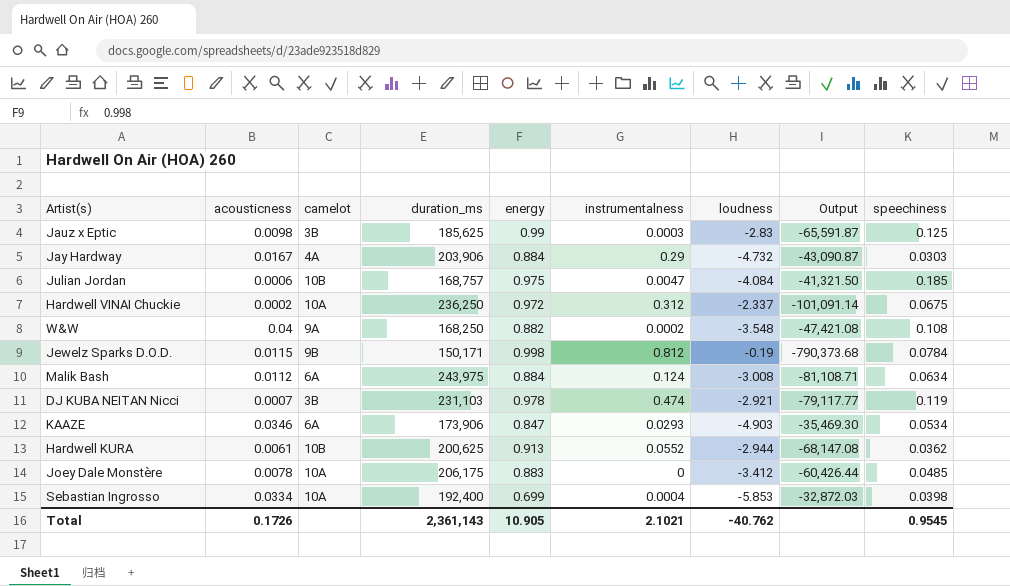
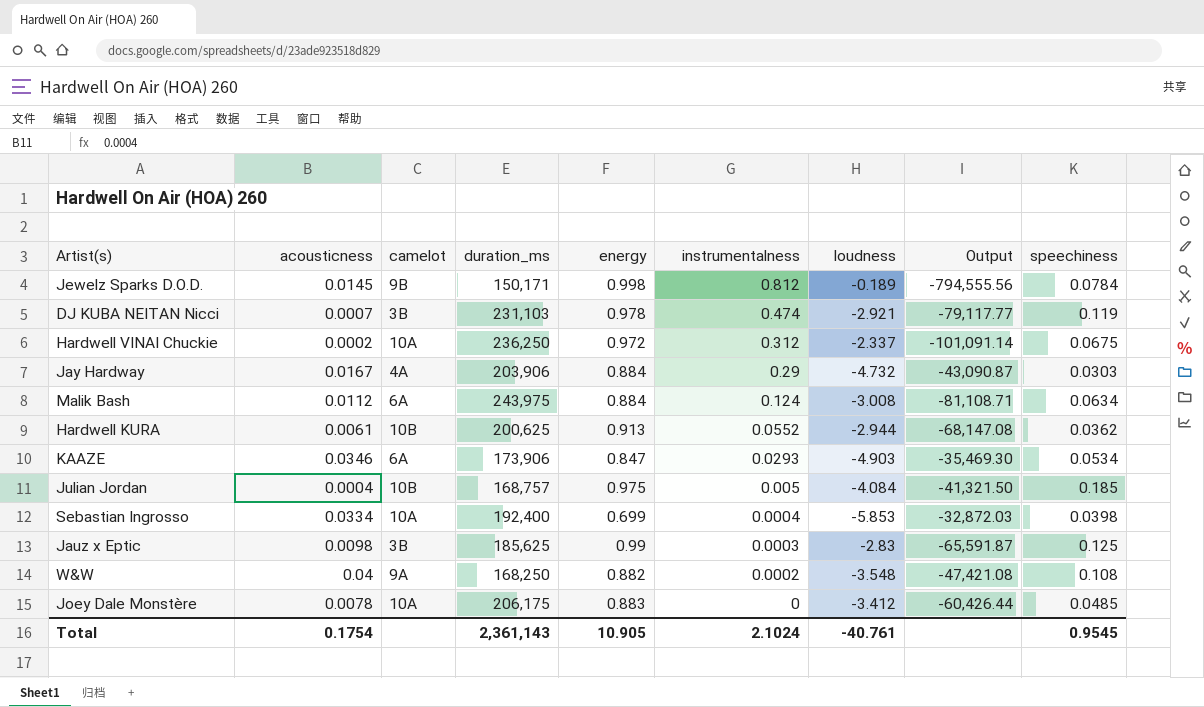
row order: none -> instrumentalness descending
Jewelz Sparks D.O.D. | acousticness: 0.0115 -> 0.0145
Jewelz Sparks D.O.D. | loudness: -0.19 -> -0.189
Jewelz Sparks D.O.D. | Output: -790,373.68 -> -794,555.56
Julian Jordan | acousticness: 0.0006 -> 0.0004
Julian Jordan | instrumentalness: 0.0047 -> 0.005
Total | acousticness: 0.1726 -> 0.1754
Total | instrumentalness: 2.1021 -> 2.1024
Total | loudness: -40.762 -> -40.761

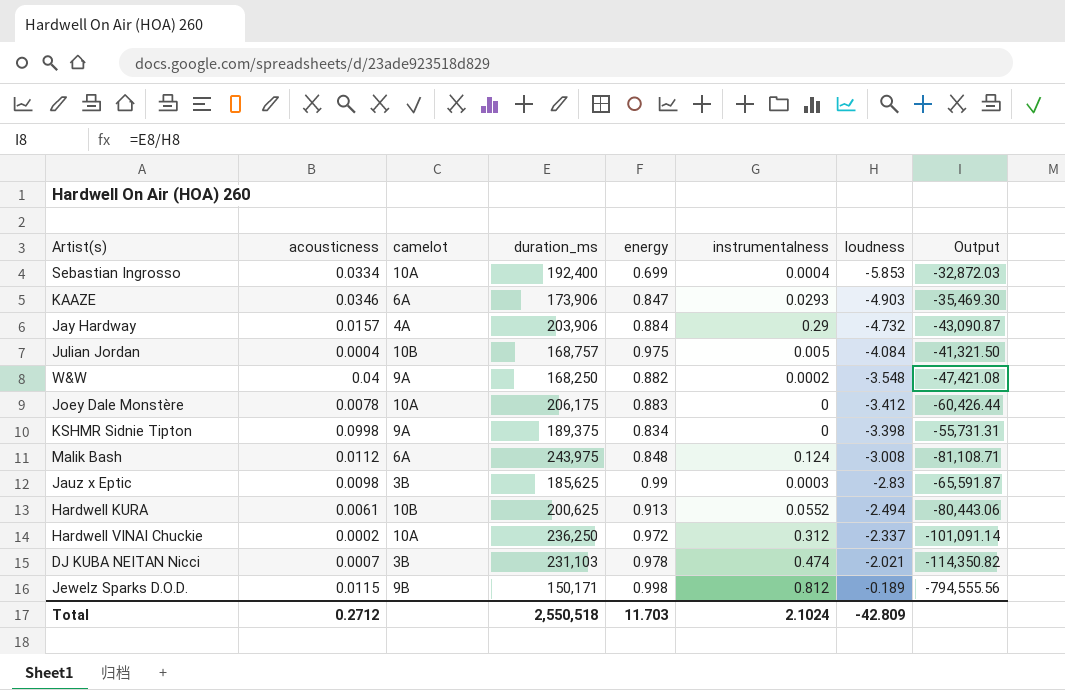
row order: instrumentalness descending -> loudness ascending
column speechiness | position: 9 -> none
Jay Hardway | acousticness: 0.0167 -> 0.0157
row KSHMR Sidnie Tipton: none -> 0.0998 | 9A | 189,375 | 0.834 | 0 | -3.398 | -55,731.31
Malik Bash | energy: 0.884 -> 0.848
Hardwell KURA | loudness: -2.944 -> -2.494
Hardwell KURA | Output: -68,147.08 -> -80,443.06
DJ KUBA NEITAN Nicci | loudness: -2.921 -> -2.021
DJ KUBA NEITAN Nicci | Output: -79,117.77 -> -114,350.82
Jewelz Sparks D.O.D. | acousticness: 0.0145 -> 0.0115
Total | acousticness: 0.1754 -> 0.2712
Total | duration_ms: 2,361,143 -> 2,550,518
Total | energy: 10.905 -> 11.703
Total | loudness: -40.761 -> -42.809

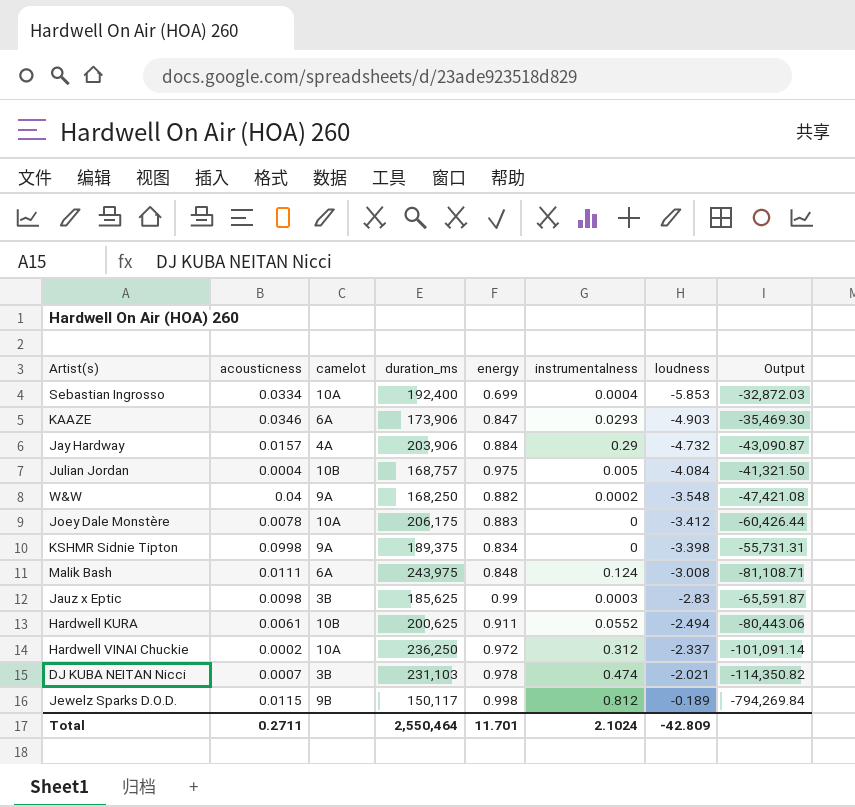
Malik Bash | acousticness: 0.0112 -> 0.0111
Hardwell KURA | energy: 0.913 -> 0.911
Jewelz Sparks D.O.D. | duration_ms: 150,171 -> 150,117
Jewelz Sparks D.O.D. | Output: -794,555.56 -> -794,269.84
Total | acousticness: 0.2712 -> 0.2711
Total | duration_ms: 2,550,518 -> 2,550,464
Total | energy: 11.703 -> 11.701

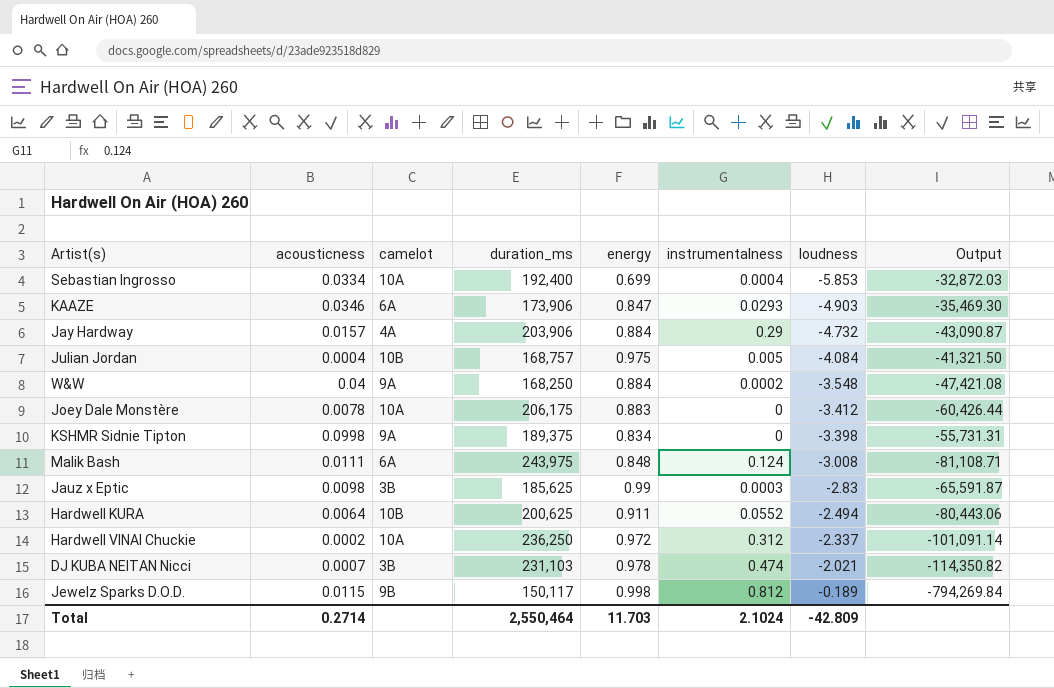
W&W | energy: 0.882 -> 0.884
Hardwell KURA | acousticness: 0.0061 -> 0.0064
Total | acousticness: 0.2711 -> 0.2714
Total | energy: 11.701 -> 11.703

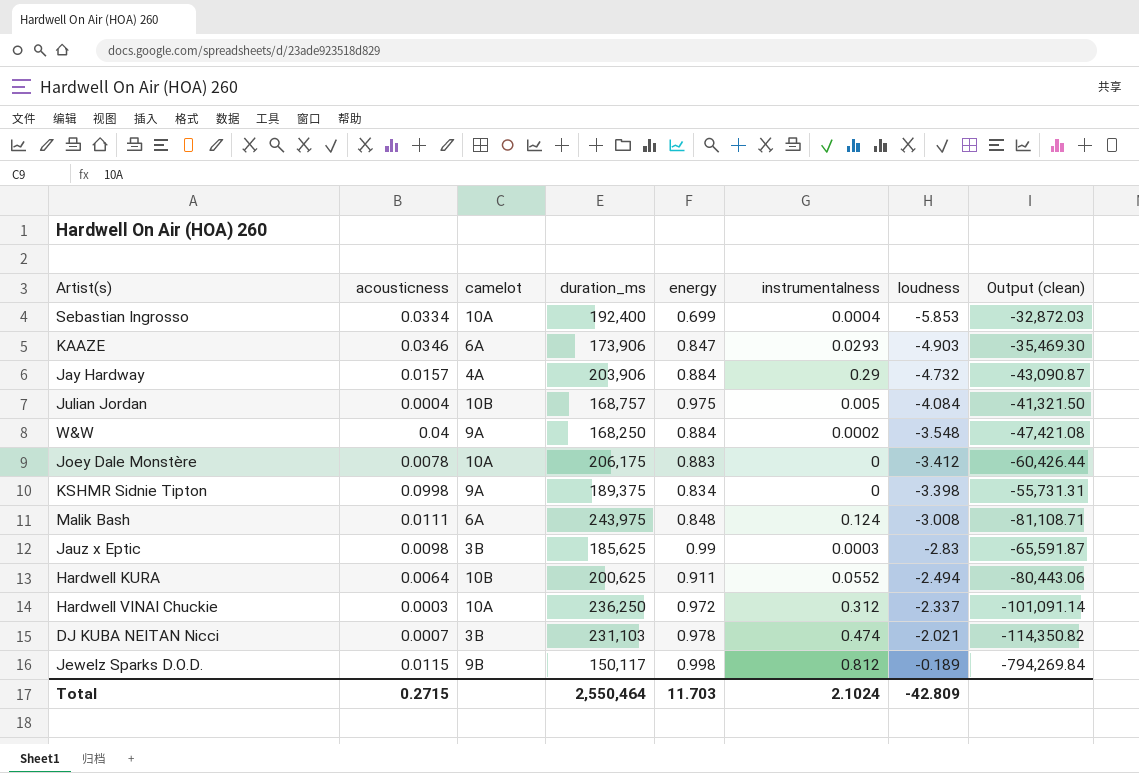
column name: Output -> Output (clean)
Hardwell VINAI Chuckie | acousticness: 0.0002 -> 0.0003
Total | acousticness: 0.2714 -> 0.2715

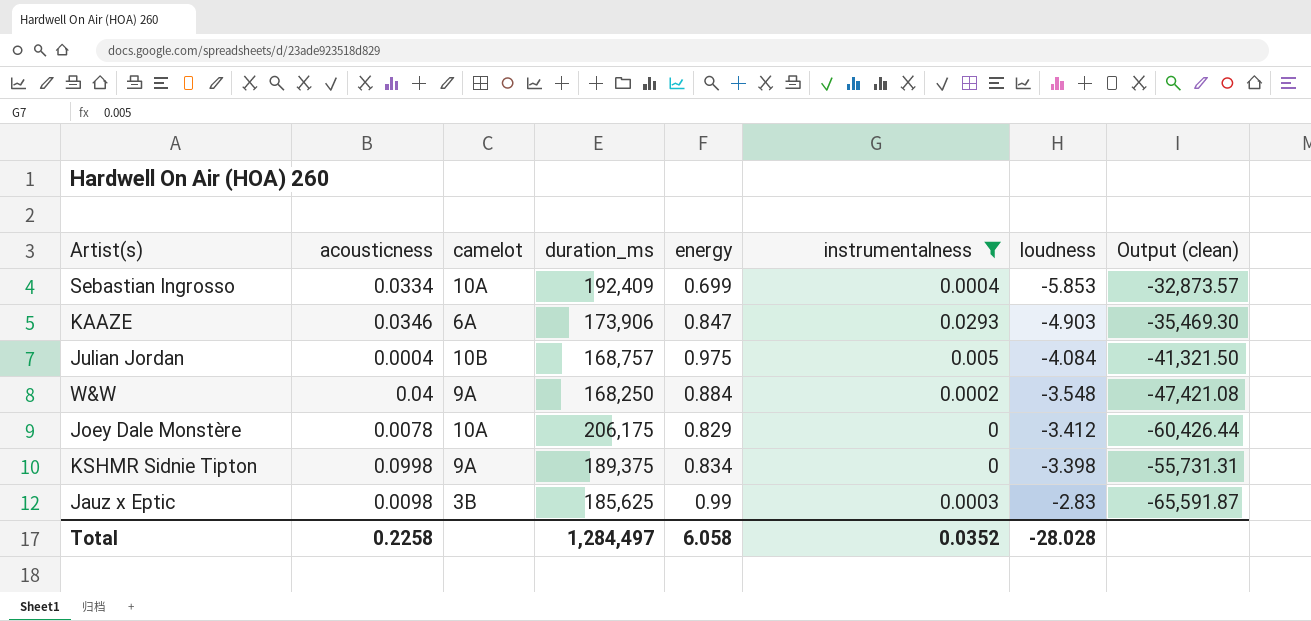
filter: none -> instrumentalness <= 0.0293
Sebastian Ingrosso | duration_ms: 192,400 -> 192,409
Sebastian Ingrosso | Output (clean): -32,872.03 -> -32,873.57
Joey Dale Monstère | energy: 0.883 -> 0.829
Total | acousticness: 0.2715 -> 0.2258
Total | duration_ms: 2,550,464 -> 1,284,497
Total | energy: 11.703 -> 6.058
Total | instrumentalness: 2.1024 -> 0.0352
Total | loudness: -42.809 -> -28.028

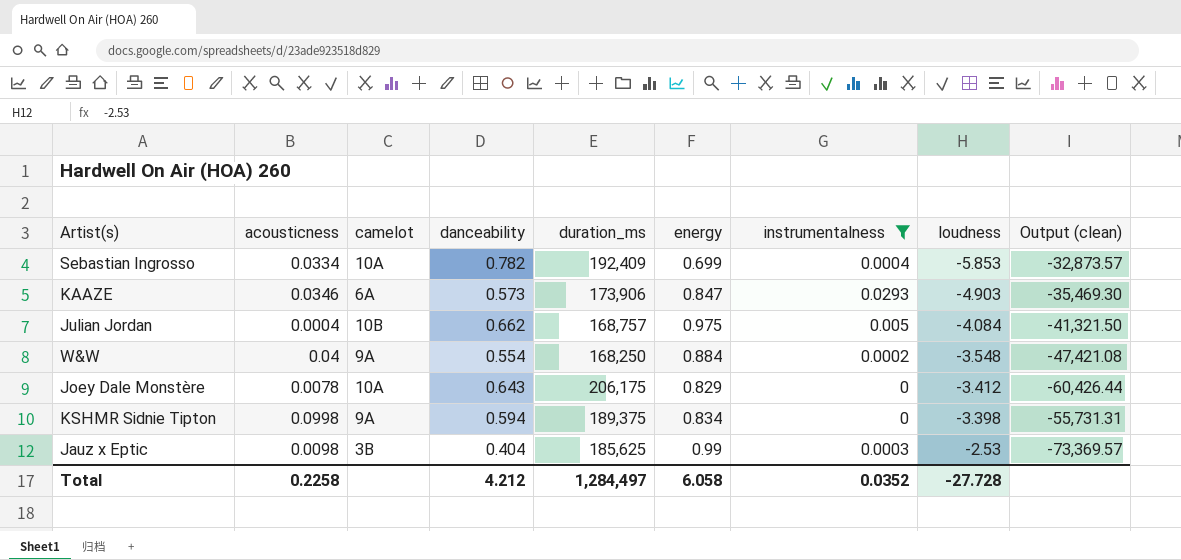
column danceability | position: none -> 4
Jauz x Eptic | loudness: -2.83 -> -2.53
Jauz x Eptic | Output (clean): -65,591.87 -> -73,369.57
Total | loudness: -28.028 -> -27.728

